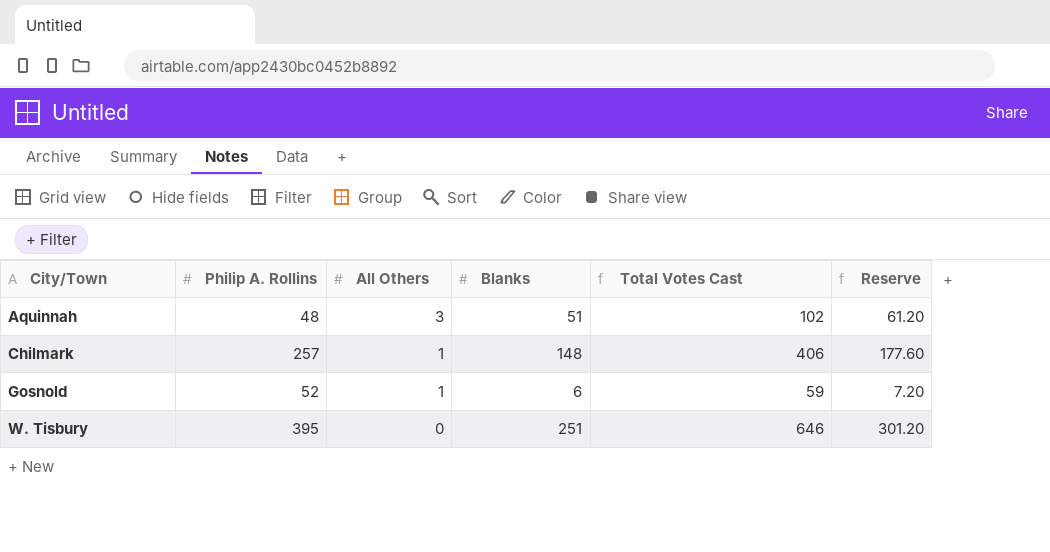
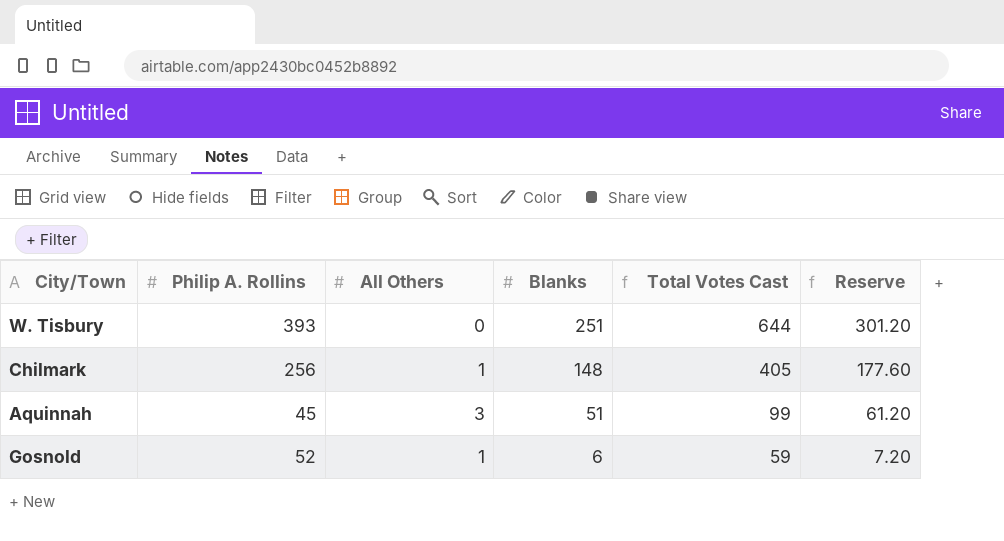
row order: City/Town ascending -> Blanks descending
W. Tisbury | Philip A. Rollins: 395 -> 393
W. Tisbury | Total Votes Cast: 646 -> 644
Chilmark | Philip A. Rollins: 257 -> 256
Chilmark | Total Votes Cast: 406 -> 405
Aquinnah | Philip A. Rollins: 48 -> 45
Aquinnah | Total Votes Cast: 102 -> 99

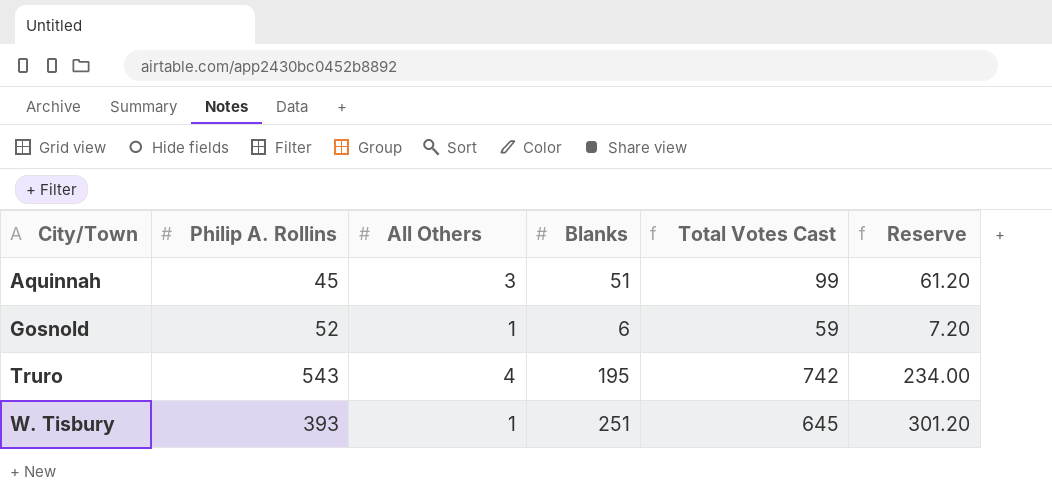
row order: Blanks descending -> City/Town ascending
row Chilmark: 256 | 1 | 148 | 405 | 177.60 -> none
row Truro: none -> 543 | 4 | 195 | 742 | 234.00
W. Tisbury | All Others: 0 -> 1
W. Tisbury | Total Votes Cast: 644 -> 645

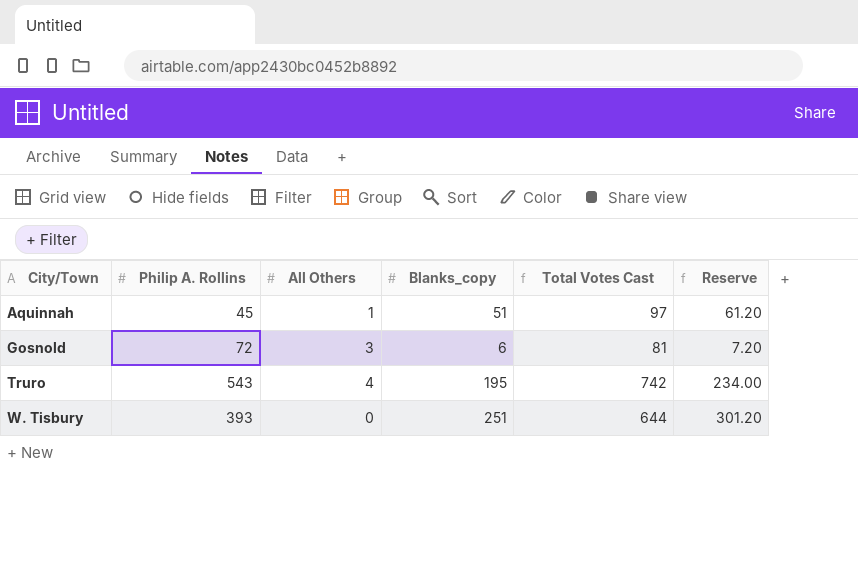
column name: Blanks -> Blanks_copy
Aquinnah | All Others: 3 -> 1
Aquinnah | Total Votes Cast: 99 -> 97
Gosnold | Philip A. Rollins: 52 -> 72
Gosnold | All Others: 1 -> 3
Gosnold | Total Votes Cast: 59 -> 81
W. Tisbury | All Others: 1 -> 0
W. Tisbury | Total Votes Cast: 645 -> 644

